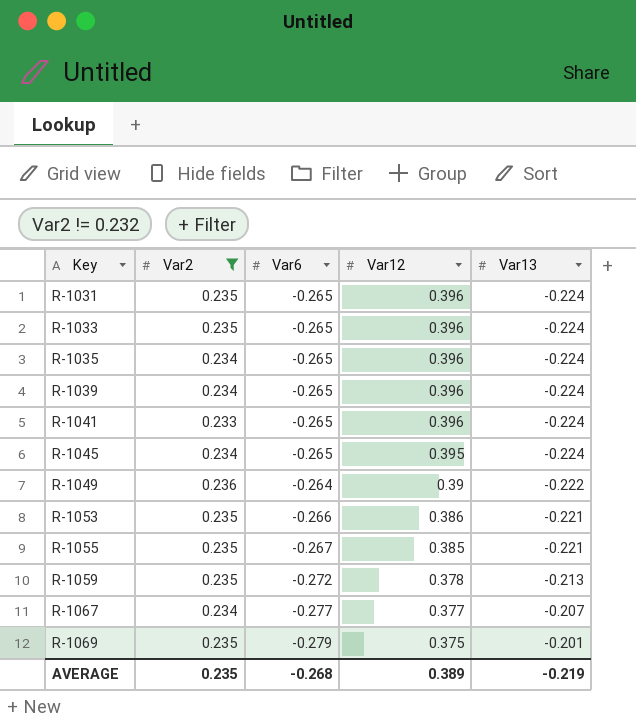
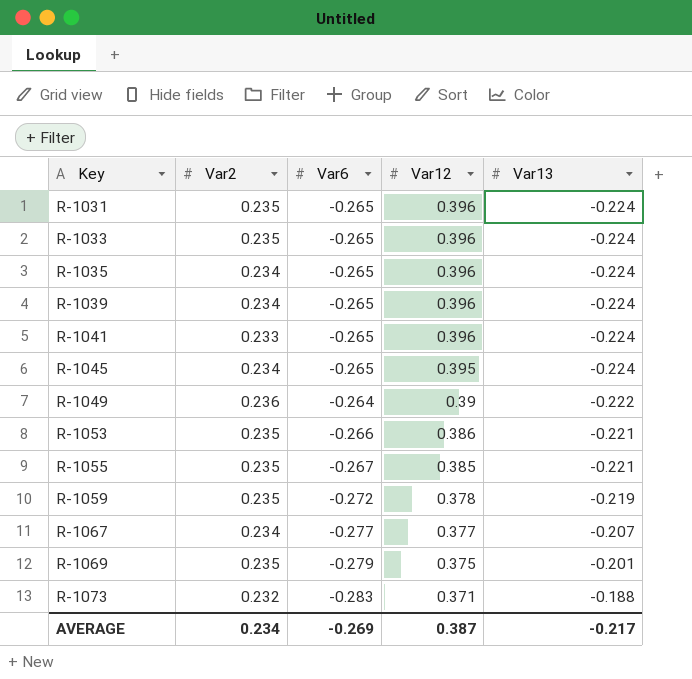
filter: Var2 != 0.232 -> none
R-1059 | Var13: -0.213 -> -0.219
AVERAGE | Var2: 0.235 -> 0.234
AVERAGE | Var6: -0.268 -> -0.269
AVERAGE | Var12: 0.389 -> 0.387
AVERAGE | Var13: -0.219 -> -0.217

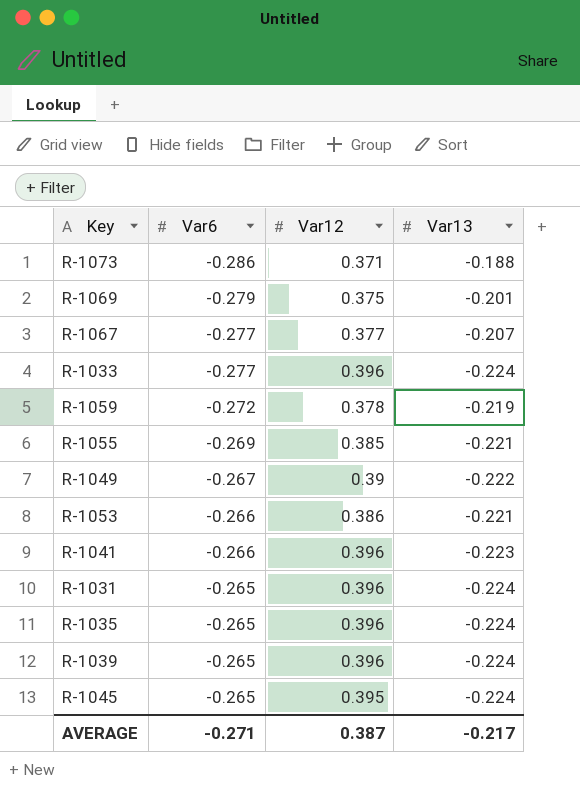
row order: Key ascending -> Var6 ascending
column Var2 | position: 2 -> none
R-1073 | Var6: -0.283 -> -0.286
R-1033 | Var6: -0.265 -> -0.277
R-1055 | Var6: -0.267 -> -0.269
R-1049 | Var6: -0.264 -> -0.267
R-1041 | Var6: -0.265 -> -0.266
R-1041 | Var13: -0.224 -> -0.223
AVERAGE | Var6: -0.269 -> -0.271

